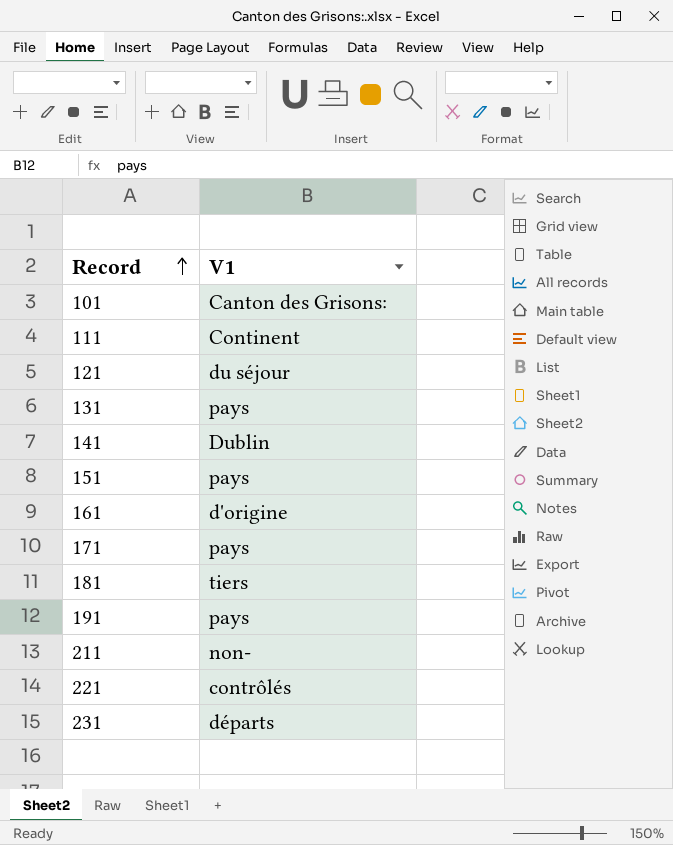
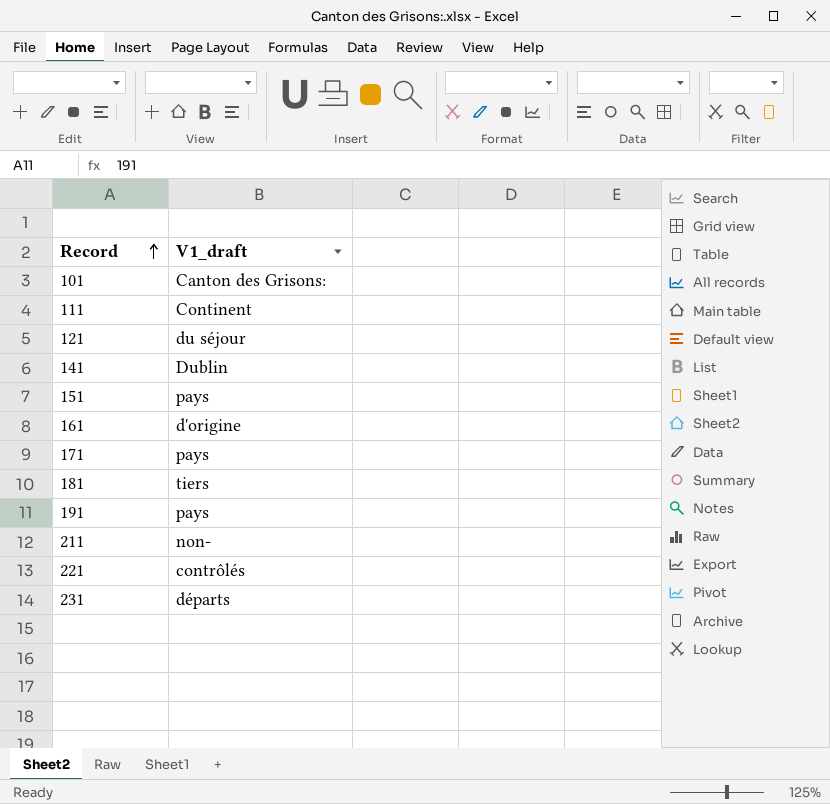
column name: V1 -> V1_draft
row 131: pays -> none

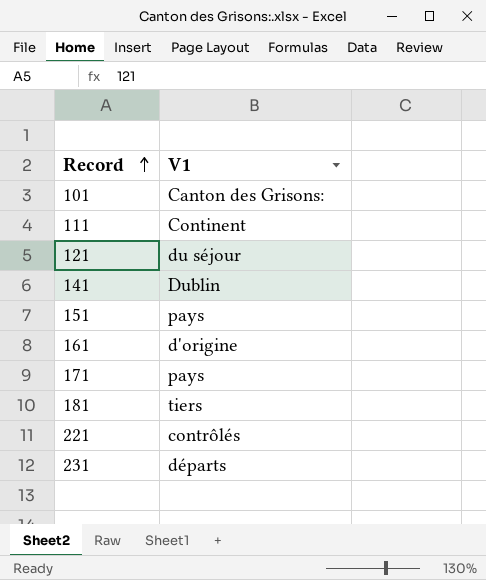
column name: V1_draft -> V1
row 191: pays -> none
row 211: non- -> none

